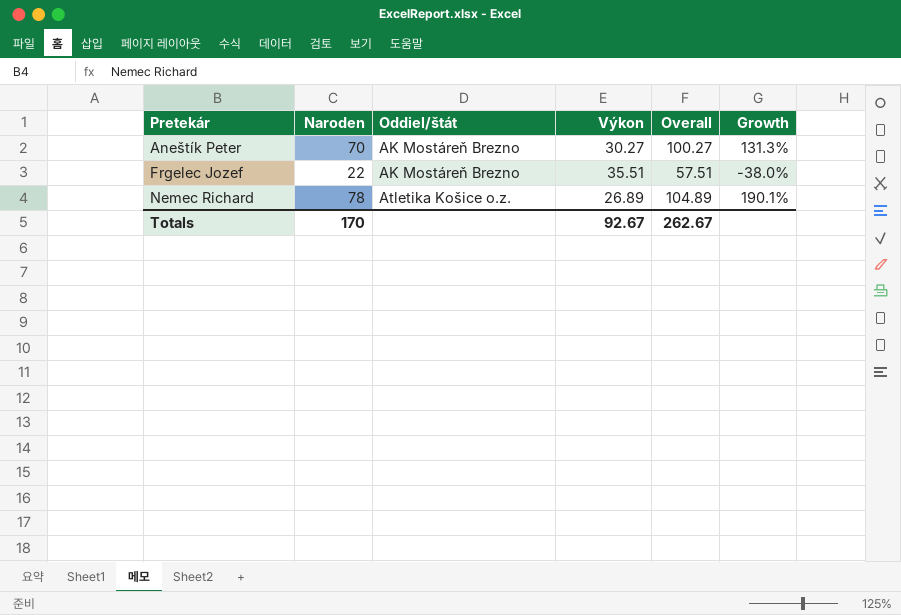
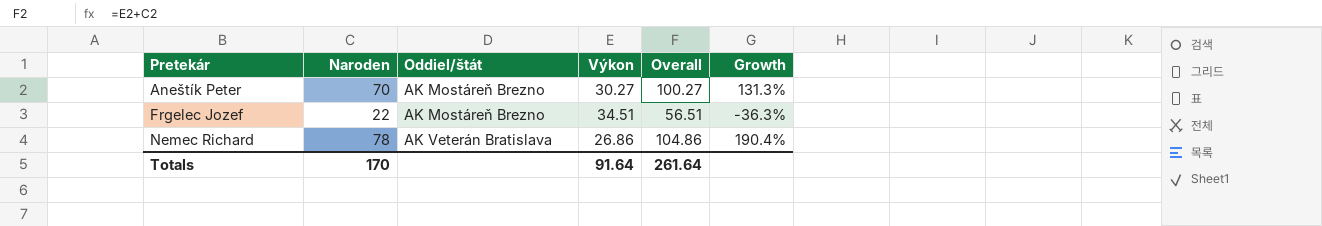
Frgelec Jozef | Výkon: 35.51 -> 34.51
Frgelec Jozef | Overall: 57.51 -> 56.51
Frgelec Jozef | Growth: -38.0% -> -36.3%
Nemec Richard | Oddiel/štát: Atletika Košice o.z. -> AK Veterán Bratislava
Nemec Richard | Výkon: 26.89 -> 26.86
Nemec Richard | Overall: 104.89 -> 104.86
Nemec Richard | Growth: 190.1% -> 190.4%
Totals | Výkon: 92.67 -> 91.64
Totals | Overall: 262.67 -> 261.64

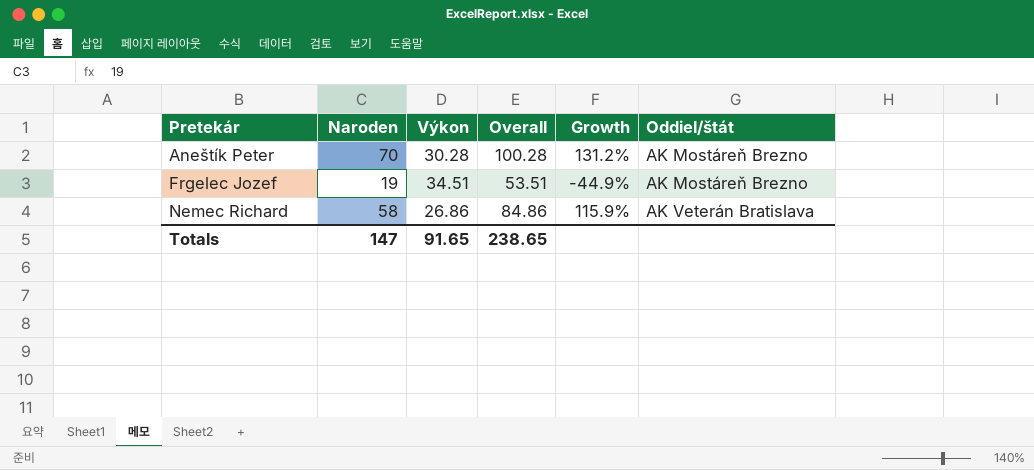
column Oddiel/štát | position: 3 -> 6
Aneštík Peter | Výkon: 30.27 -> 30.28
Aneštík Peter | Overall: 100.27 -> 100.28
Aneštík Peter | Growth: 131.3% -> 131.2%
Frgelec Jozef | Naroden: 22 -> 19
Frgelec Jozef | Overall: 56.51 -> 53.51
Frgelec Jozef | Growth: -36.3% -> -44.9%
Nemec Richard | Naroden: 78 -> 58
Nemec Richard | Overall: 104.86 -> 84.86
Nemec Richard | Growth: 190.4% -> 115.9%
Totals | Naroden: 170 -> 147
Totals | Výkon: 91.64 -> 91.65
Totals | Overall: 261.64 -> 238.65

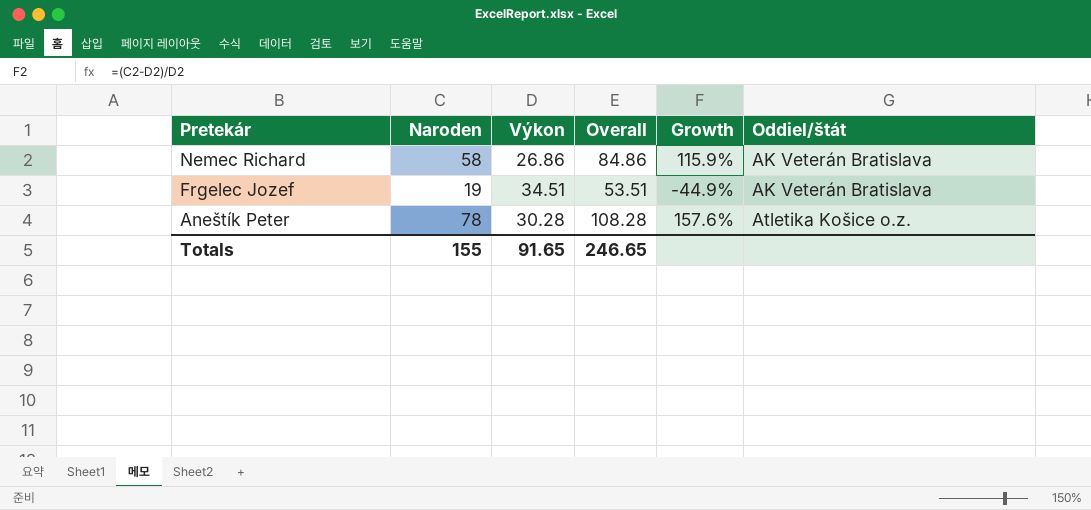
row order: Pretekár ascending -> Pretekár descending
Frgelec Jozef | Oddiel/štát: AK Mostáreň Brezno -> AK Veterán Bratislava
Aneštík Peter | Naroden: 70 -> 78
Aneštík Peter | Overall: 100.28 -> 108.28
Aneštík Peter | Growth: 131.2% -> 157.6%
Aneštík Peter | Oddiel/štát: AK Mostáreň Brezno -> Atletika Košice o.z.
Totals | Naroden: 147 -> 155
Totals | Overall: 238.65 -> 246.65

